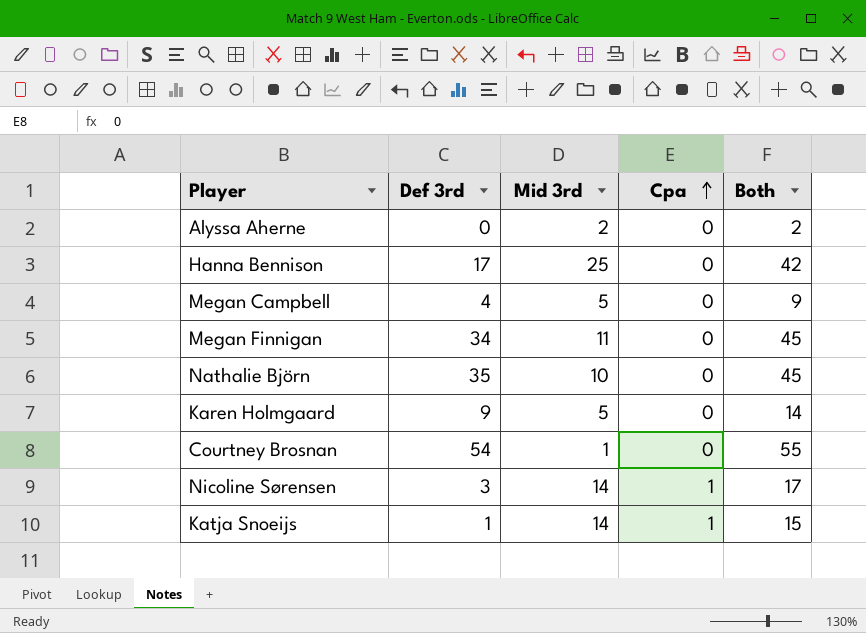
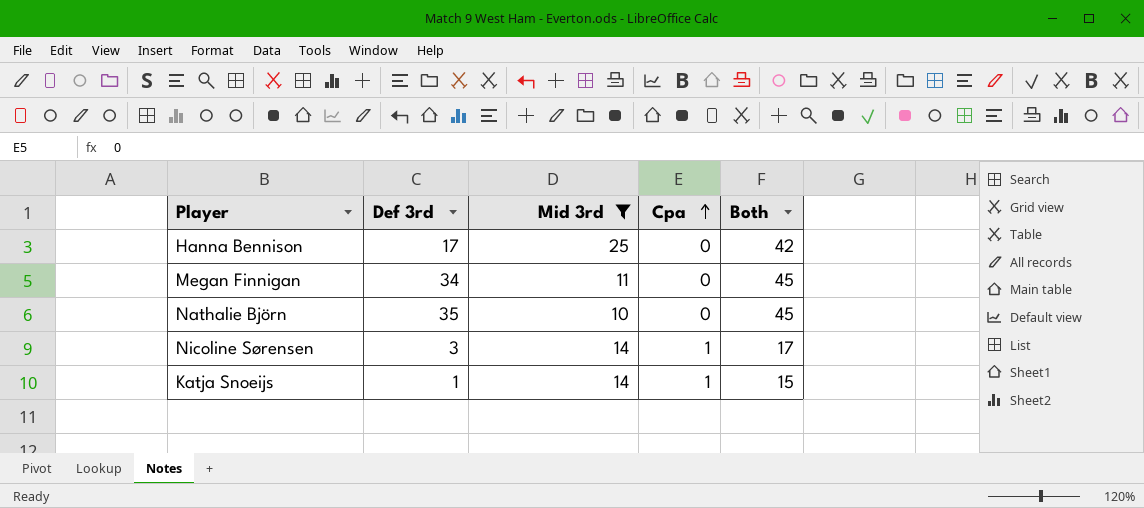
filter: none -> Mid 3rd >= 10

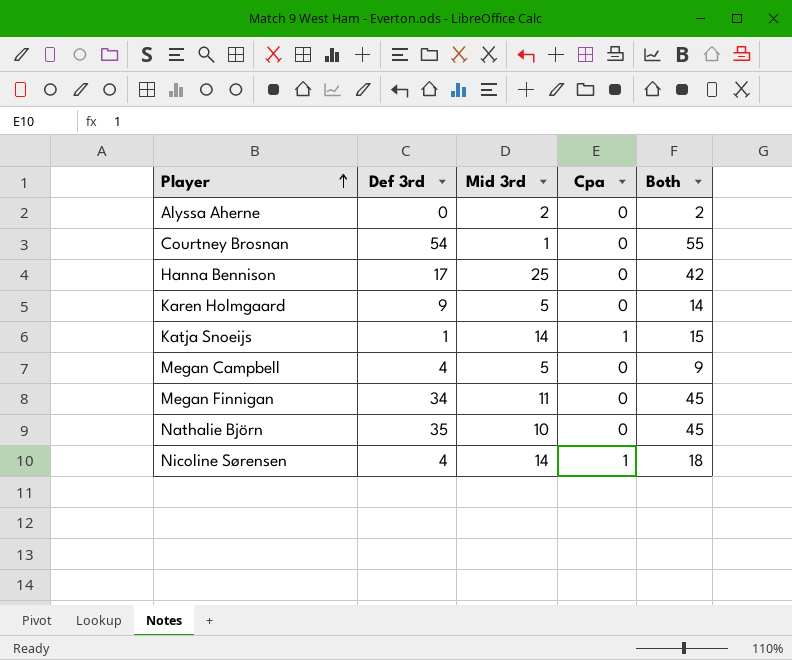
filter: Mid 3rd >= 10 -> none
row order: Cpa ascending -> Player ascending
Nicoline Sørensen | Def 3rd: 3 -> 4
Nicoline Sørensen | Both: 17 -> 18

